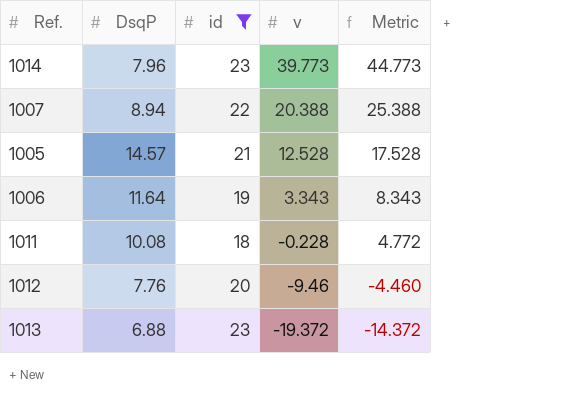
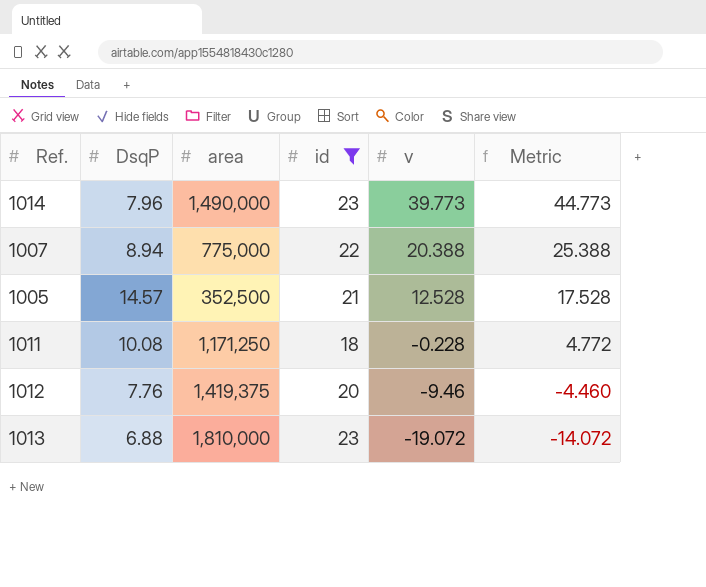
column area | position: none -> 3
row 1006: 11.64 | 19 | 3.343 | 8.343 -> none
1013 | v: -19.372 -> -19.072
1013 | Metric: -14.372 -> -14.072

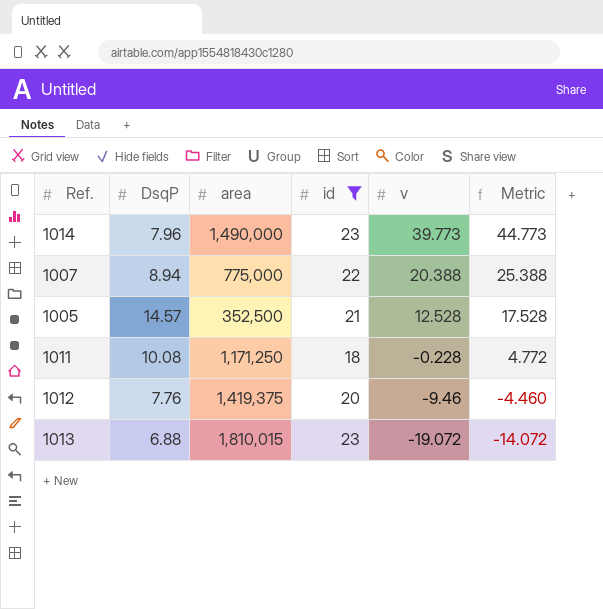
1013 | area: 1,810,000 -> 1,810,015

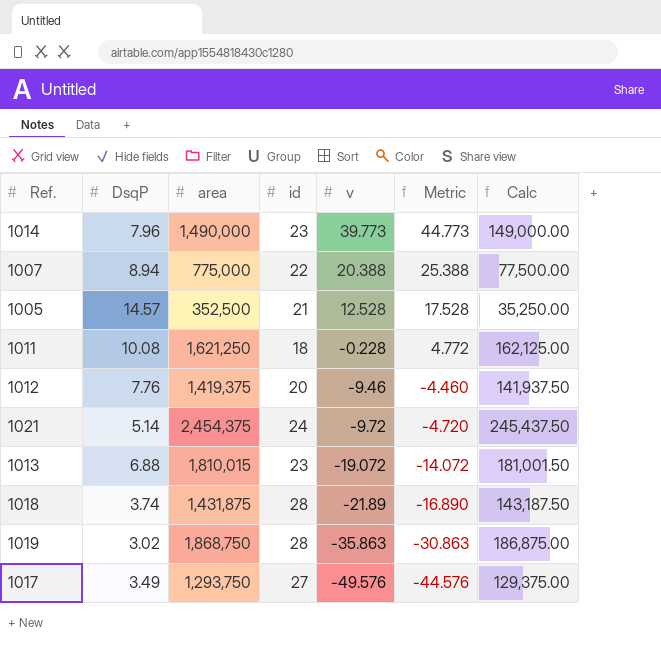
filter: id <= 23 -> none
column Calc | formula: none -> [area] * 0.1
1011 | area: 1,171,250 -> 1,621,250

